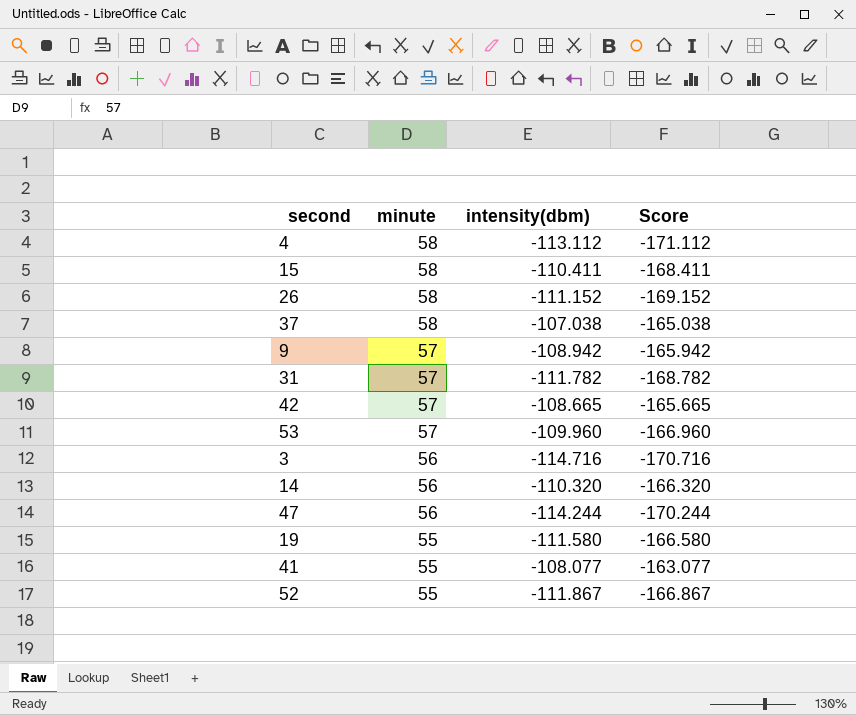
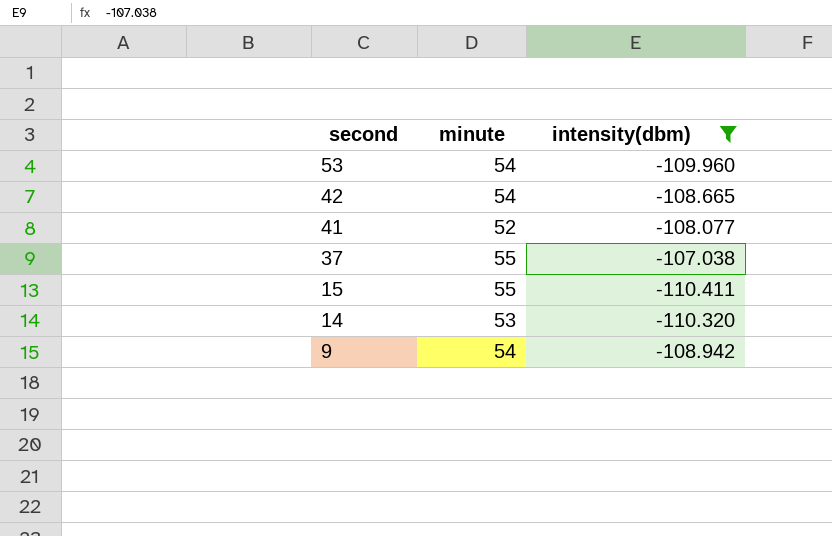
filter: none -> intensity(dbm) >= -110.411
row order: minute descending -> second descending
column Score | formula: [intensity(dbm)] - [minute] -> none
53 | minute: 57 -> 54
42 | minute: 57 -> 54
41 | minute: 55 -> 52
37 | minute: 58 -> 55
15 | minute: 58 -> 55
14 | minute: 56 -> 53
9 | minute: 57 -> 54

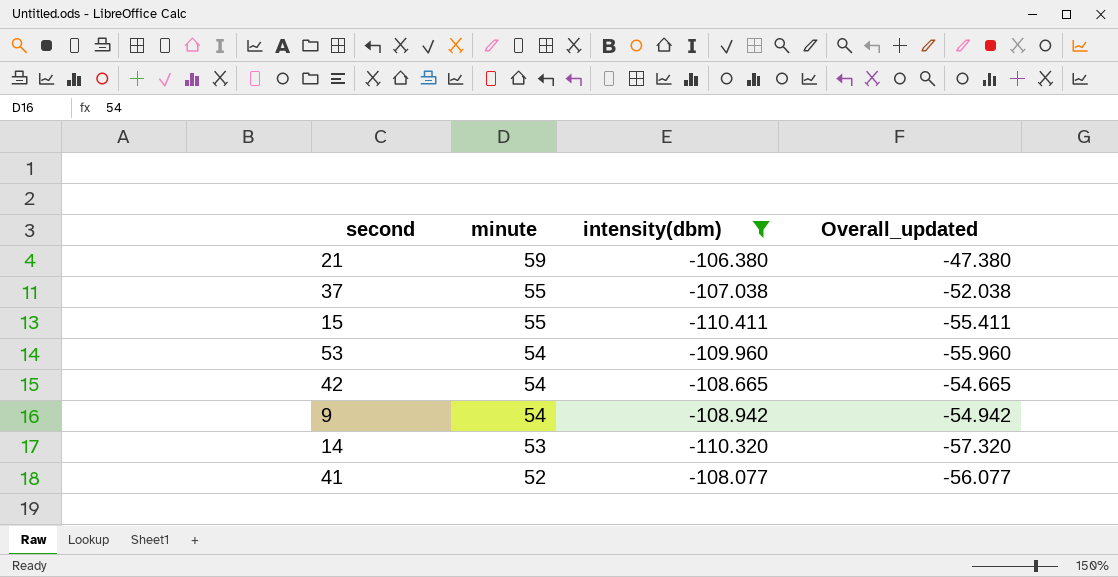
row order: second descending -> minute descending
column Overall_updated | formula: none -> [minute] + [intensity(dbm)]
row 21: none -> 59 | -106.380 | -47.380

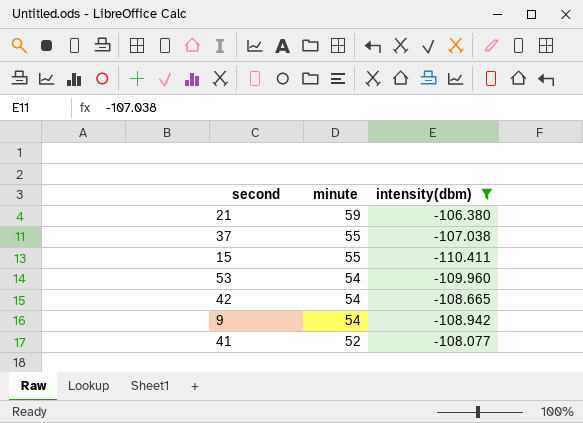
column Overall_updated | formula: [minute] + [intensity(dbm)] -> none
row 14: 53 | -110.320 | -57.320 -> none

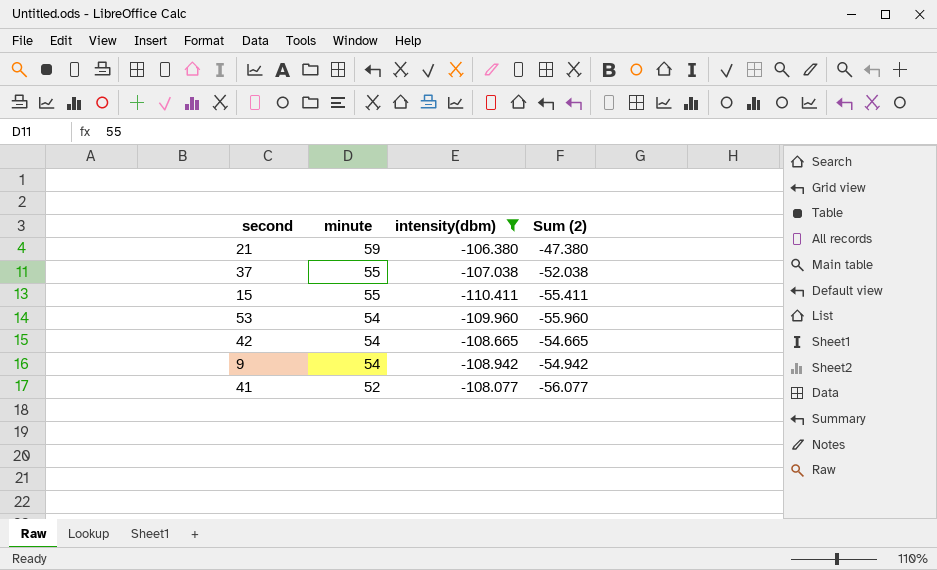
column Sum (2) | formula: none -> [minute] + [intensity(dbm)]

